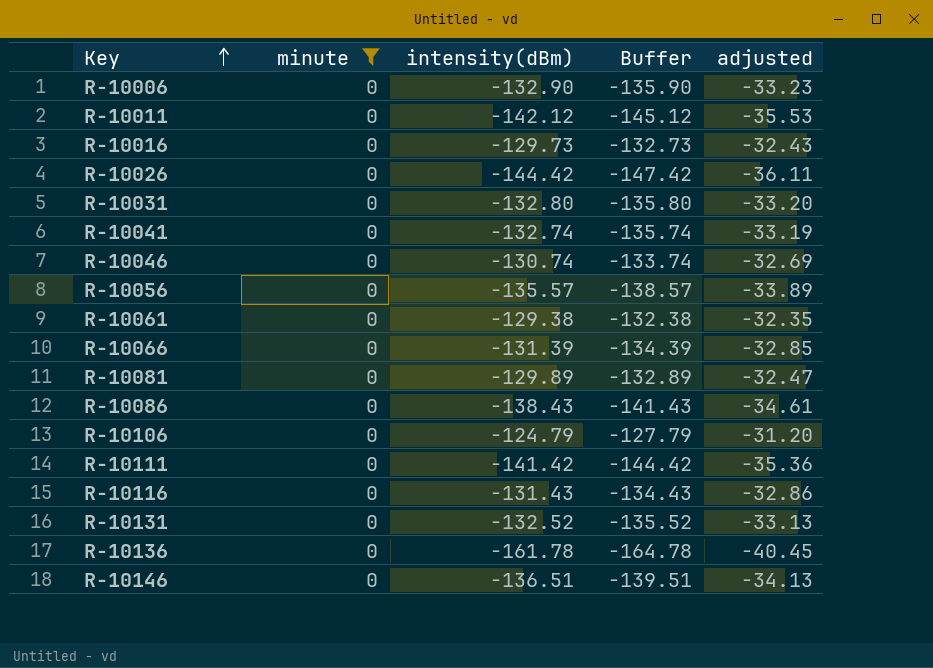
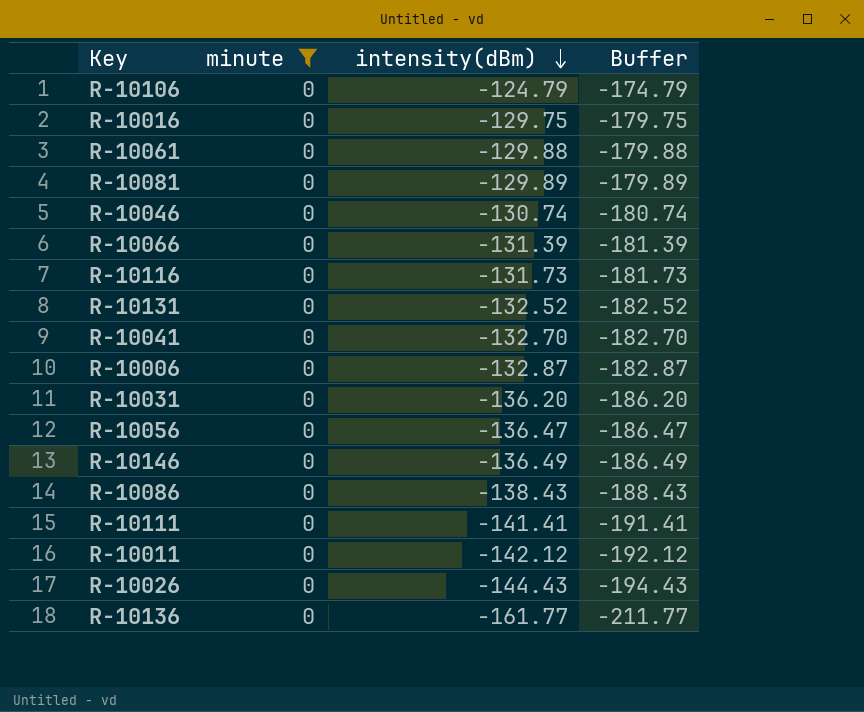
row order: Key ascending -> intensity(dBm) descending
column adjusted | formula: [intensity(dBm)] * 0.25 -> none
column Buffer | formula: [intensity(dBm)] - 3 -> [intensity(dBm)] - 50
R-10016 | intensity(dBm): -129.73 -> -129.75
R-10061 | intensity(dBm): -129.38 -> -129.88
R-10116 | intensity(dBm): -131.43 -> -131.73
R-10041 | intensity(dBm): -132.74 -> -132.70
R-10006 | intensity(dBm): -132.90 -> -132.87
R-10031 | intensity(dBm): -132.80 -> -136.20
R-10056 | intensity(dBm): -135.57 -> -136.47
R-10146 | intensity(dBm): -136.51 -> -136.49
R-10111 | intensity(dBm): -141.42 -> -141.41
R-10026 | intensity(dBm): -144.42 -> -144.43
R-10136 | intensity(dBm): -161.78 -> -161.77

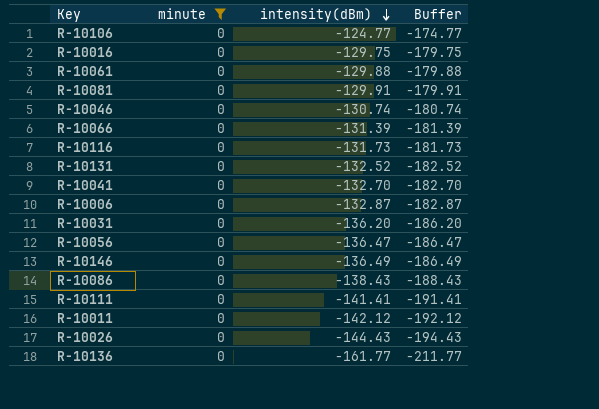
R-10106 | intensity(dBm): -124.79 -> -124.77
R-10106 | Buffer: -174.79 -> -174.77
R-10081 | intensity(dBm): -129.89 -> -129.91
R-10081 | Buffer: -179.89 -> -179.91

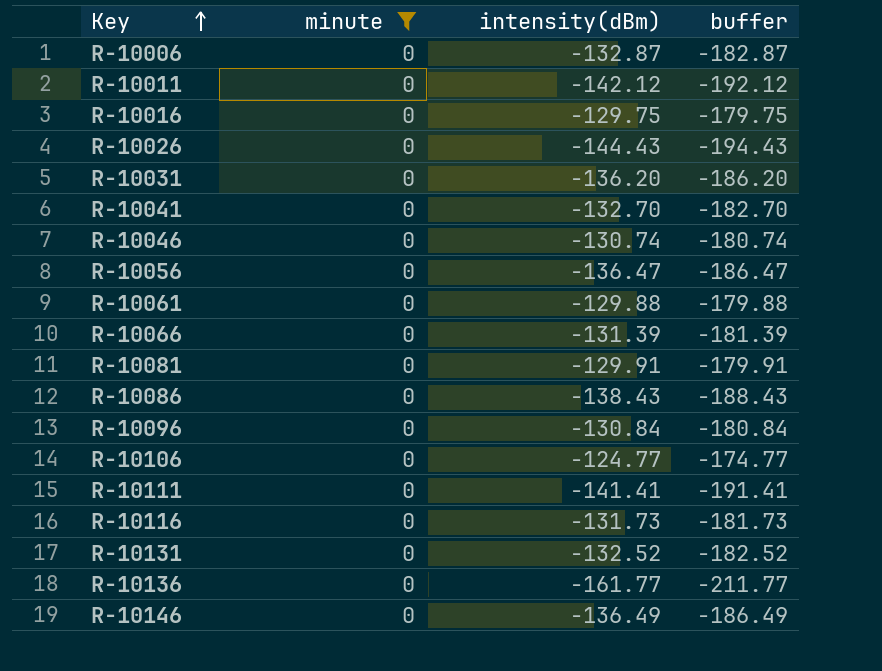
row order: intensity(dBm) descending -> Key ascending
column name: Buffer -> buffer
row R-10096: none -> 0 | -130.84 | -180.84

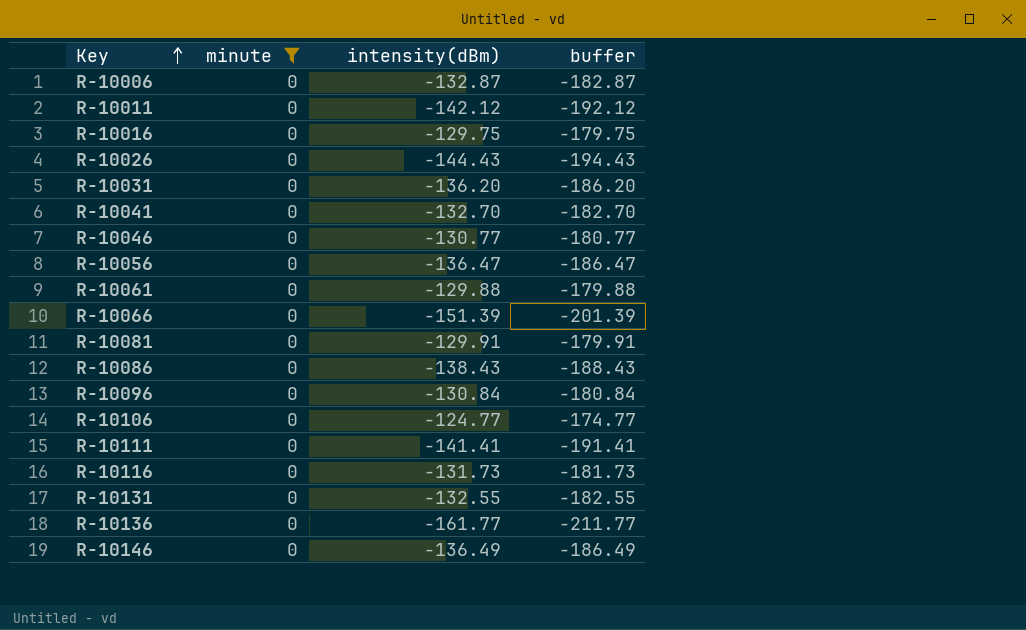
R-10046 | intensity(dBm): -130.74 -> -130.77
R-10046 | buffer: -180.74 -> -180.77
R-10066 | intensity(dBm): -131.39 -> -151.39
R-10066 | buffer: -181.39 -> -201.39
R-10131 | intensity(dBm): -132.52 -> -132.55
R-10131 | buffer: -182.52 -> -182.55

